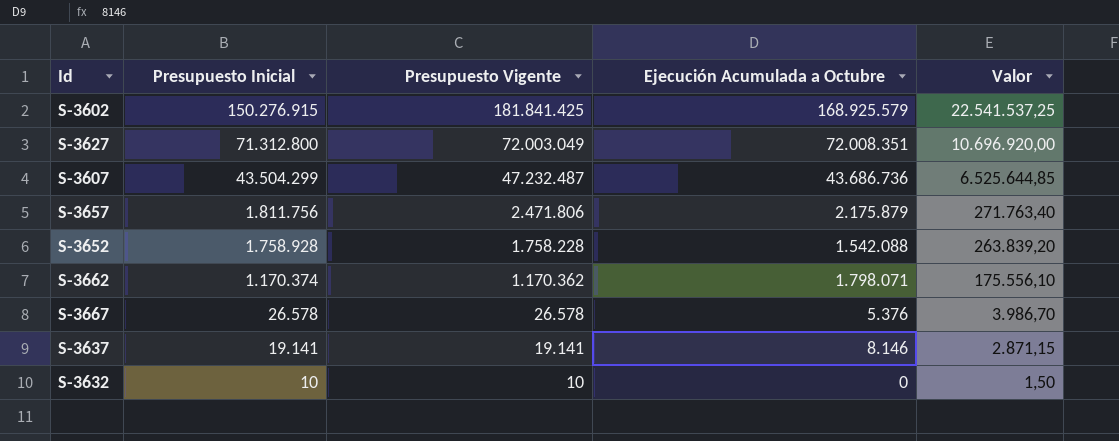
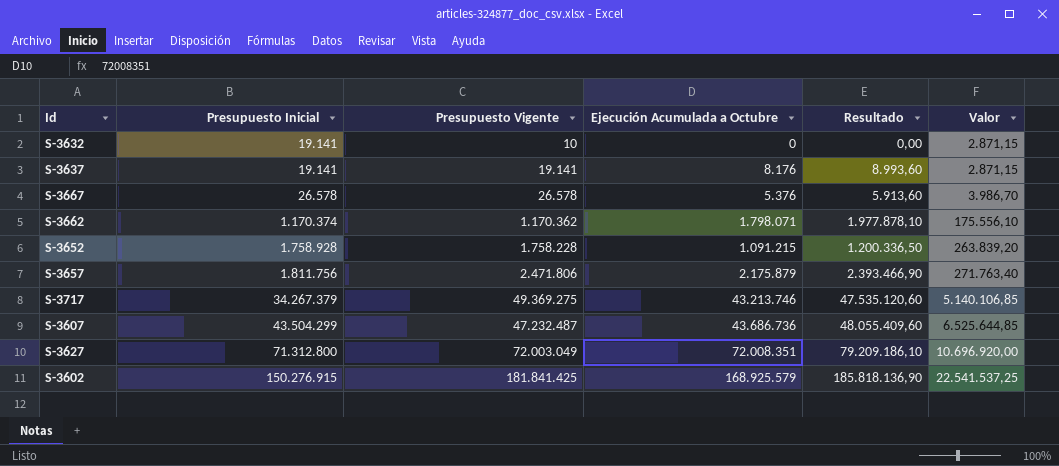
row order: Presupuesto Inicial descending -> Presupuesto Inicial ascending
column Resultado | formula: none -> [Ejecución Acumulada a Octubre] * 1,1
S-3632 | Presupuesto Inicial: 10 -> 19.141
S-3632 | Valor: 1,50 -> 2.871,15
S-3637 | Ejecución Acumulada a Octubre: 8.146 -> 8.176
S-3652 | Ejecución Acumulada a Octubre: 1.542.088 -> 1.091.215
row S-3717: none -> 34.267.379 | 49.369.275 | 43.213.746 | 47.535.120,60 | 5.140.106,85

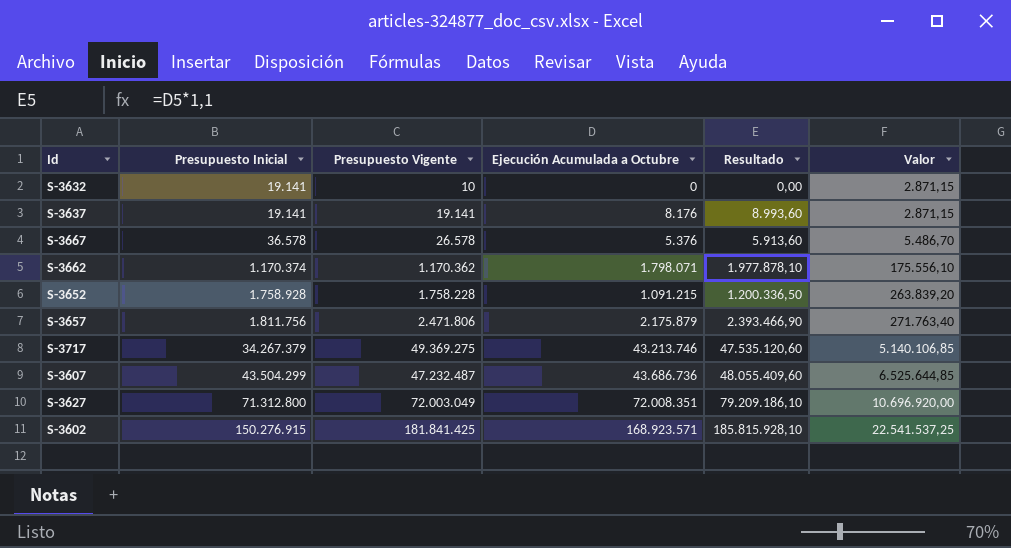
S-3667 | Presupuesto Inicial: 26.578 -> 36.578
S-3667 | Valor: 3.986,70 -> 5.486,70
S-3602 | Ejecución Acumulada a Octubre: 168.925.579 -> 168.923.571
S-3602 | Resultado: 185.818.136,90 -> 185.815.928,10

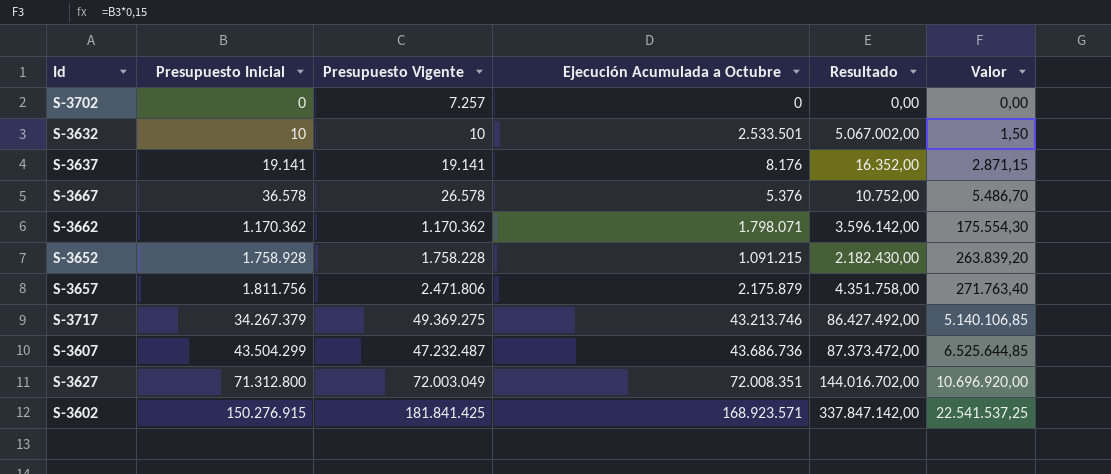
column Resultado | formula: [Ejecución Acumulada a Octubre] * 1,1 -> [Ejecución Acumulada a Octubre] * 2
row S-3702: none -> 0 | 7.257 | 0 | 0,00 | 0,00
S-3632 | Presupuesto Inicial: 19.141 -> 10
S-3632 | Ejecución Acumulada a Octubre: 0 -> 2.533.501
S-3632 | Valor: 2.871,15 -> 1,50
S-3662 | Presupuesto Inicial: 1.170.374 -> 1.170.362
S-3662 | Valor: 175.556,10 -> 175.554,30

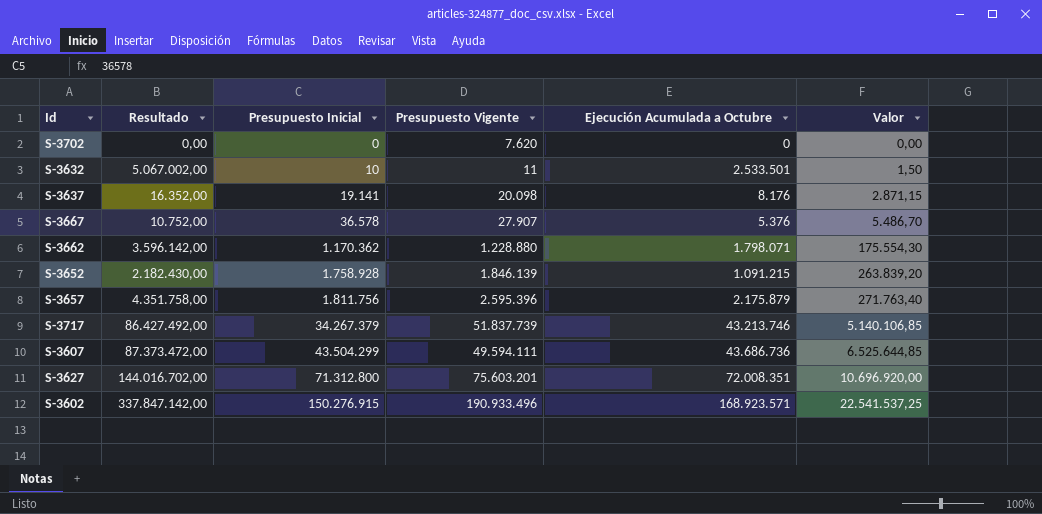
column Resultado | position: 5 -> 2
S-3702 | Presupuesto Vigente: 7.257 -> 7.620
S-3632 | Presupuesto Vigente: 10 -> 11
S-3637 | Presupuesto Vigente: 19.141 -> 20.098
S-3667 | Presupuesto Vigente: 26.578 -> 27.907
S-3662 | Presupuesto Vigente: 1.170.362 -> 1.228.880
S-3652 | Presupuesto Vigente: 1.758.228 -> 1.846.139
S-3657 | Presupuesto Vigente: 2.471.806 -> 2.595.396
S-3717 | Presupuesto Vigente: 49.369.275 -> 51.837.739
S-3607 | Presupuesto Vigente: 47.232.487 -> 49.594.111
S-3627 | Presupuesto Vigente: 72.003.049 -> 75.603.201
S-3602 | Presupuesto Vigente: 181.841.425 -> 190.933.496

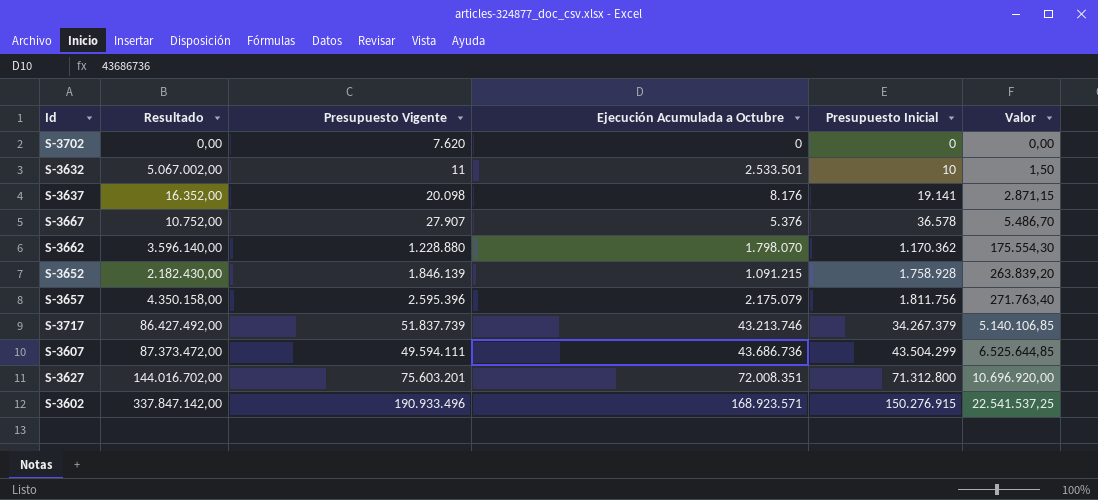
column Presupuesto Inicial | position: 3 -> 5
S-3662 | Resultado: 3.596.142,00 -> 3.596.140,00
S-3662 | Ejecución Acumulada a Octubre: 1.798.071 -> 1.798.070
S-3657 | Resultado: 4.351.758,00 -> 4.350.158,00
S-3657 | Ejecución Acumulada a Octubre: 2.175.879 -> 2.175.079

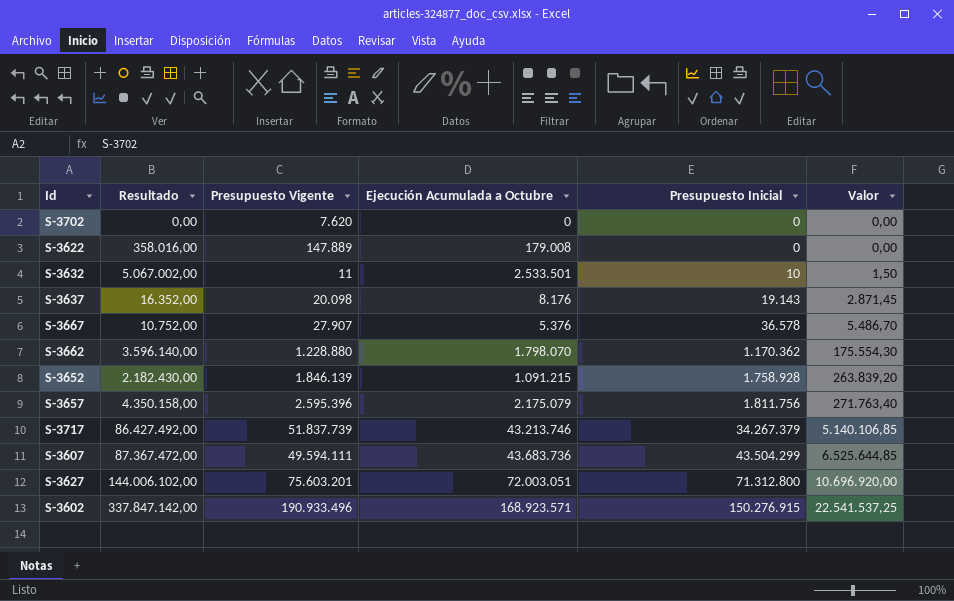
row S-3622: none -> 358.016,00 | 147.889 | 179.008 | 0 | 0,00
S-3637 | Presupuesto Inicial: 19.141 -> 19.143
S-3637 | Valor: 2.871,15 -> 2.871,45
S-3607 | Resultado: 87.373.472,00 -> 87.367.472,00
S-3607 | Ejecución Acumulada a Octubre: 43.686.736 -> 43.683.736
S-3627 | Resultado: 144.016.702,00 -> 144.006.102,00
S-3627 | Ejecución Acumulada a Octubre: 72.008.351 -> 72.003.051

